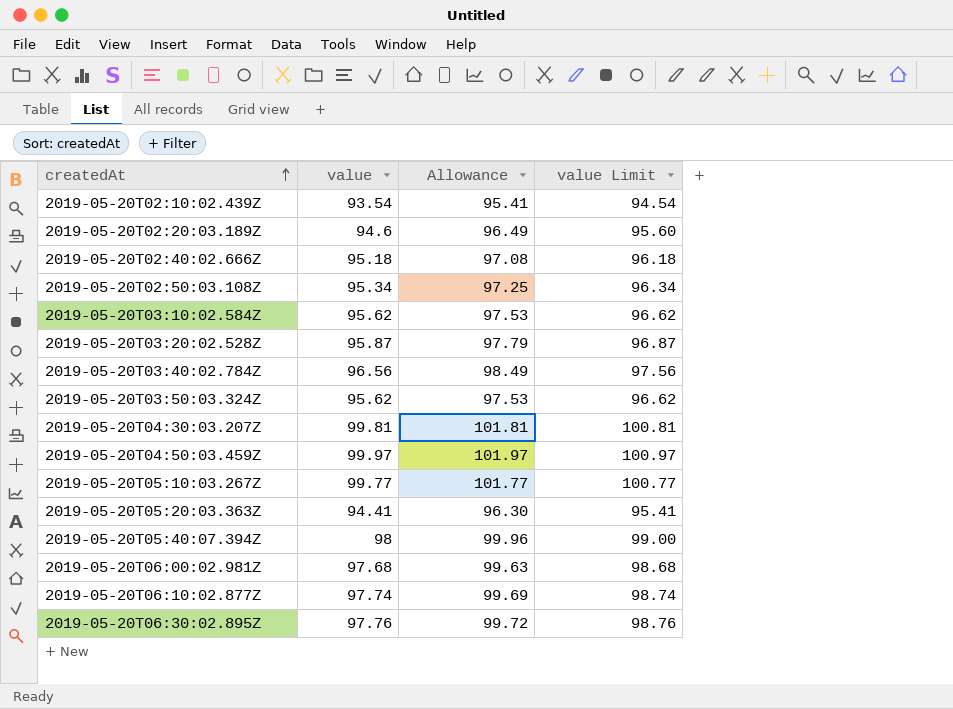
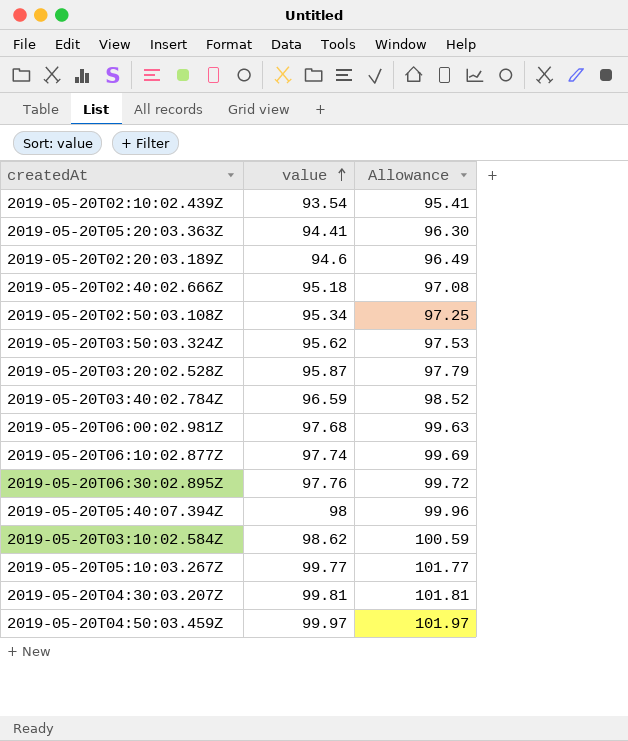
row order: createdAt ascending -> value ascending
column value Limit | formula: [value] + 1 -> none
2019-05-20T03:40:02.784Z | value: 96.56 -> 96.59
2019-05-20T03:40:02.784Z | Allowance: 98.49 -> 98.52
2019-05-20T03:10:02.584Z | value: 95.62 -> 98.62
2019-05-20T03:10:02.584Z | Allowance: 97.53 -> 100.59

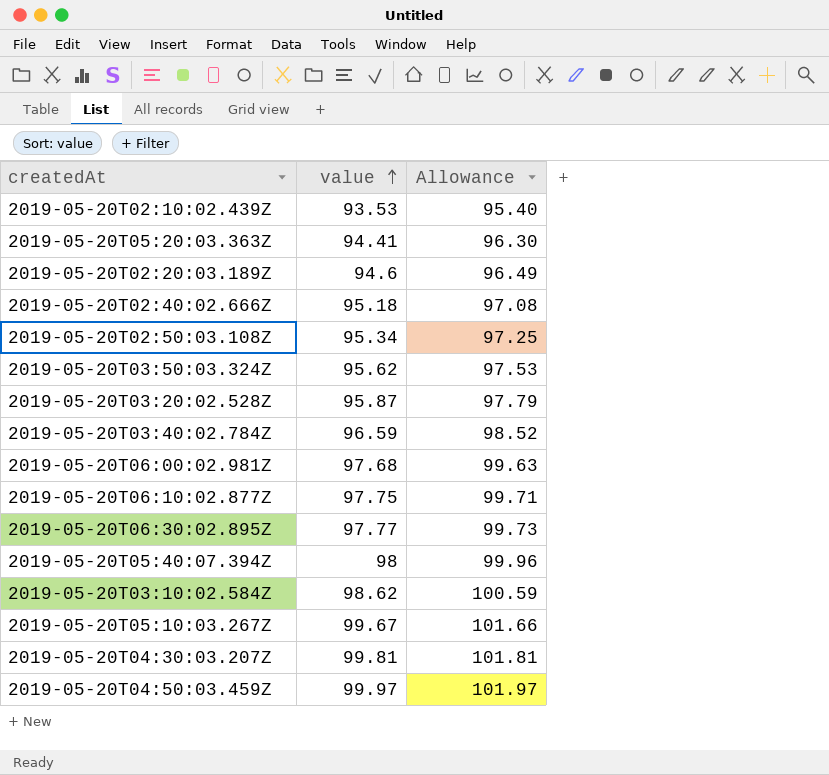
2019-05-20T02:10:02.439Z | value: 93.54 -> 93.53
2019-05-20T02:10:02.439Z | Allowance: 95.41 -> 95.40
2019-05-20T06:10:02.877Z | value: 97.74 -> 97.75
2019-05-20T06:10:02.877Z | Allowance: 99.69 -> 99.71
2019-05-20T06:30:02.895Z | value: 97.76 -> 97.77
2019-05-20T06:30:02.895Z | Allowance: 99.72 -> 99.73
2019-05-20T05:10:03.267Z | value: 99.77 -> 99.67
2019-05-20T05:10:03.267Z | Allowance: 101.77 -> 101.66

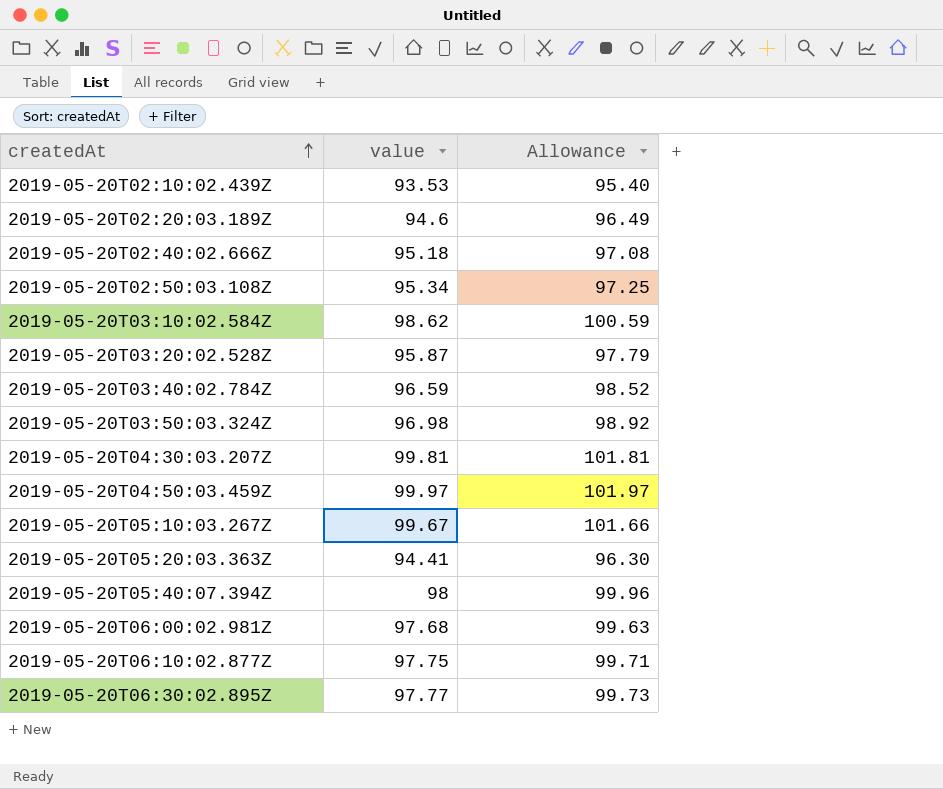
row order: value ascending -> createdAt ascending
2019-05-20T03:50:03.324Z | value: 95.62 -> 96.98
2019-05-20T03:50:03.324Z | Allowance: 97.53 -> 98.92

